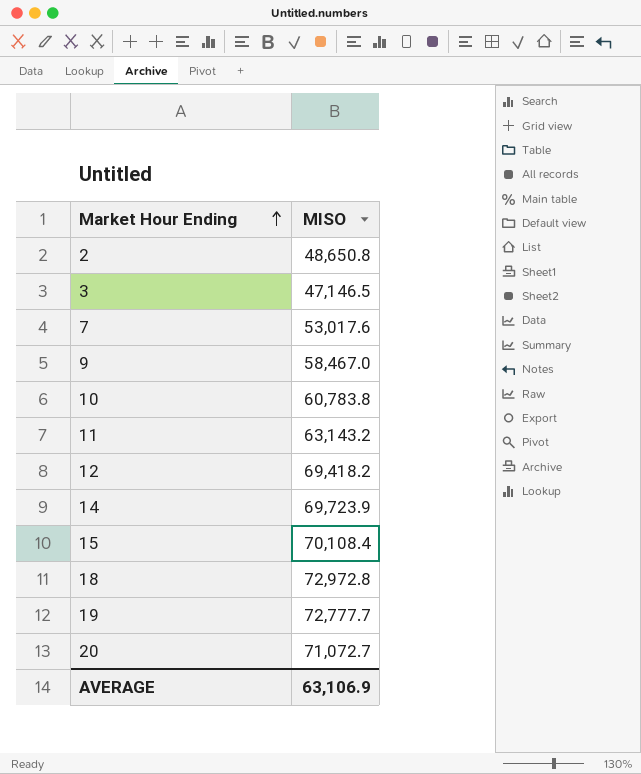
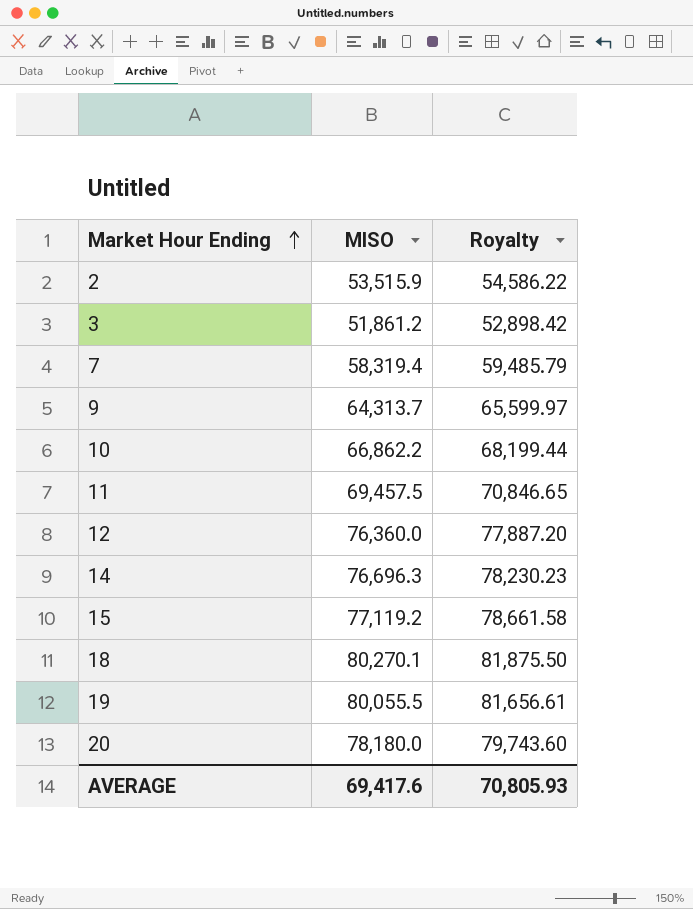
column Royalty | formula: none -> [MISO] * 1.02
2 | MISO: 48,650.8 -> 53,515.9
3 | MISO: 47,146.5 -> 51,861.2
7 | MISO: 53,017.6 -> 58,319.4
9 | MISO: 58,467.0 -> 64,313.7
10 | MISO: 60,783.8 -> 66,862.2
11 | MISO: 63,143.2 -> 69,457.5
12 | MISO: 69,418.2 -> 76,360.0
14 | MISO: 69,723.9 -> 76,696.3
15 | MISO: 70,108.4 -> 77,119.2
18 | MISO: 72,972.8 -> 80,270.1
19 | MISO: 72,777.7 -> 80,055.5
20 | MISO: 71,072.7 -> 78,180.0
AVERAGE | MISO: 63,106.9 -> 69,417.6

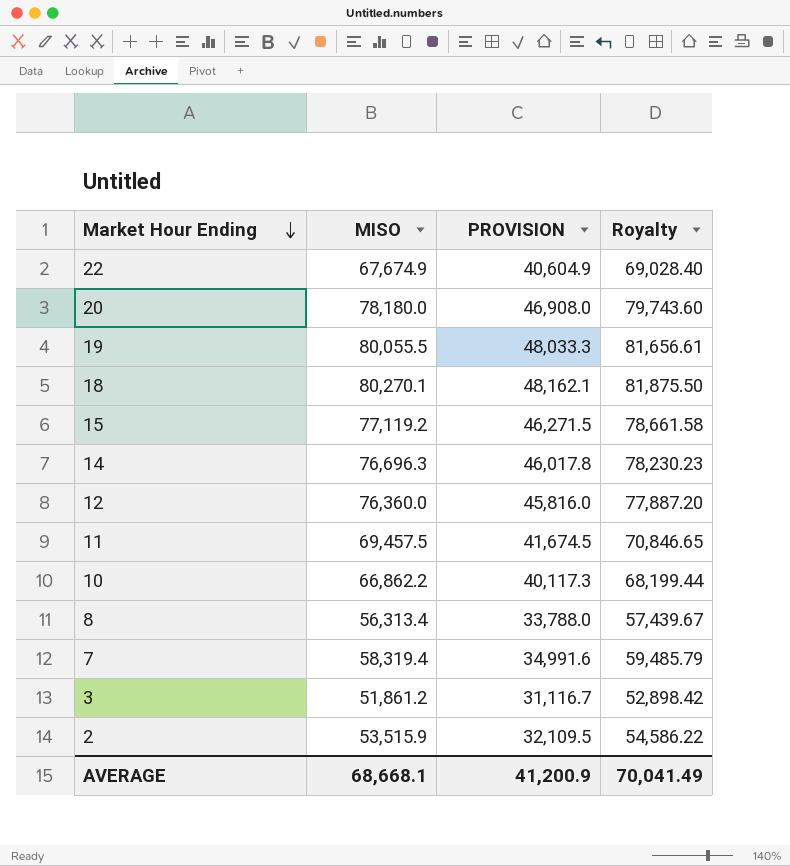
row order: Market Hour Ending ascending -> Market Hour Ending descending
column PROVISION | formula: none -> [MISO] * 0.6
row 9: 64,313.7 | 65,599.97 -> none
row 22: none -> 67,674.9 | 40,604.9 | 69,028.40
row 8: none -> 56,313.4 | 33,788.0 | 57,439.67
AVERAGE | MISO: 69,417.6 -> 68,668.1
AVERAGE | Royalty: 70,805.93 -> 70,041.49

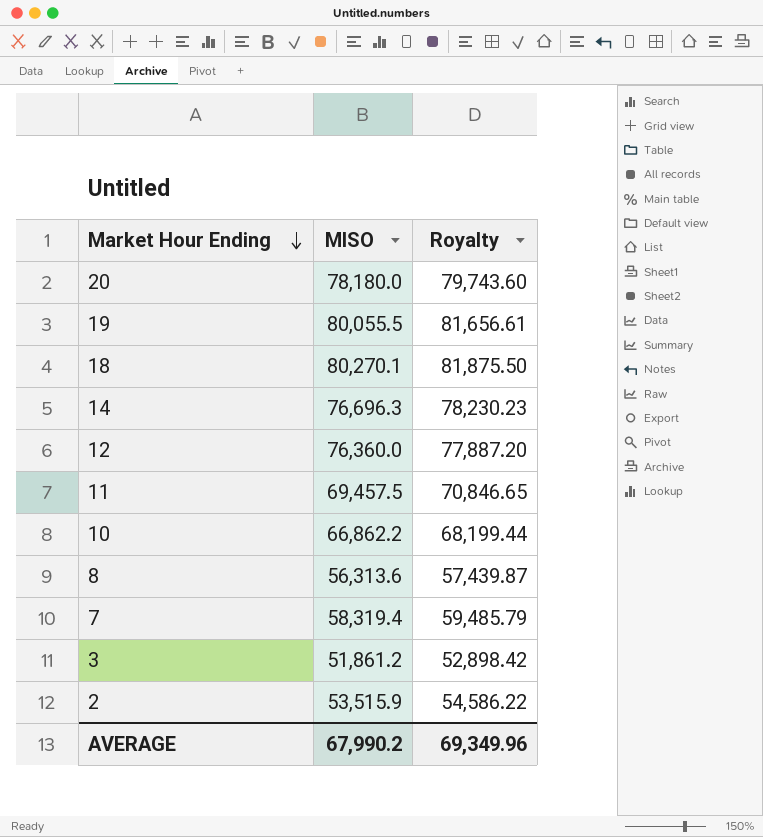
column PROVISION | formula: [MISO] * 0.6 -> none
row 22: 67,674.9 | 40,604.9 | 69,028.40 -> none
row 15: 77,119.2 | 46,271.5 | 78,661.58 -> none
8 | MISO: 56,313.4 -> 56,313.6
8 | Royalty: 57,439.67 -> 57,439.87
AVERAGE | MISO: 68,668.1 -> 67,990.2
AVERAGE | Royalty: 70,041.49 -> 69,349.96

